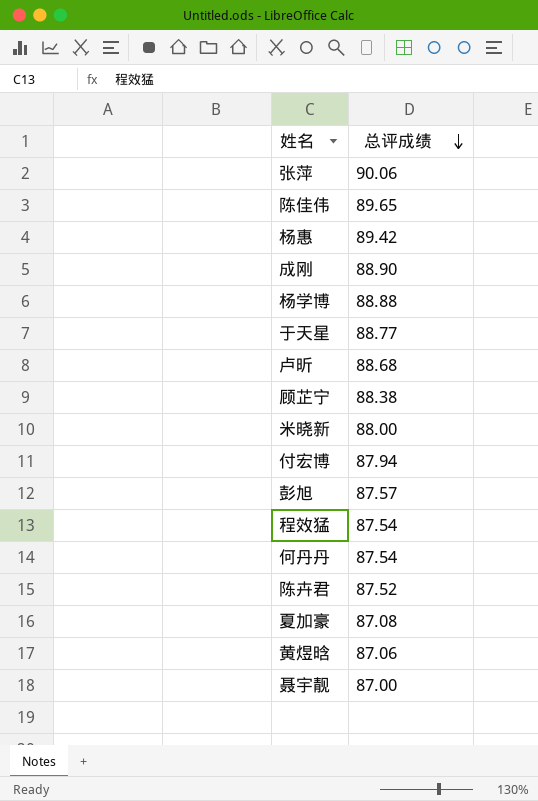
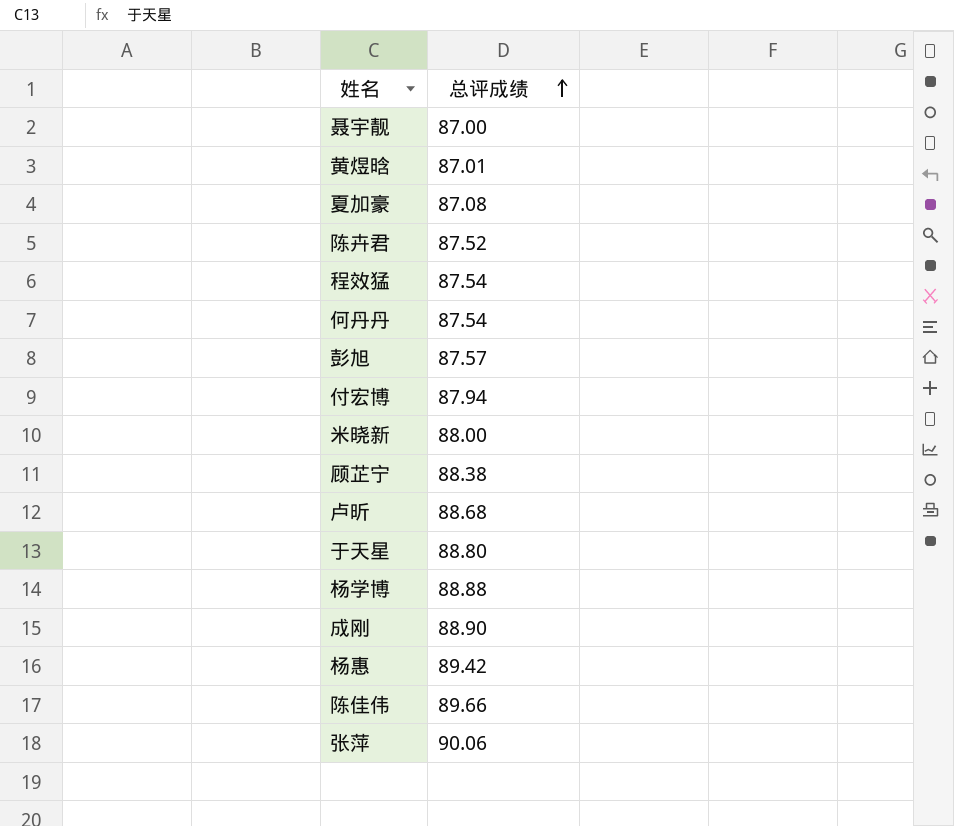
row order: 总评成绩 descending -> 总评成绩 ascending
黄煜晗 | 总评成绩: 87.06 -> 87.01
于天星 | 总评成绩: 88.77 -> 88.80
陈佳伟 | 总评成绩: 89.65 -> 89.66

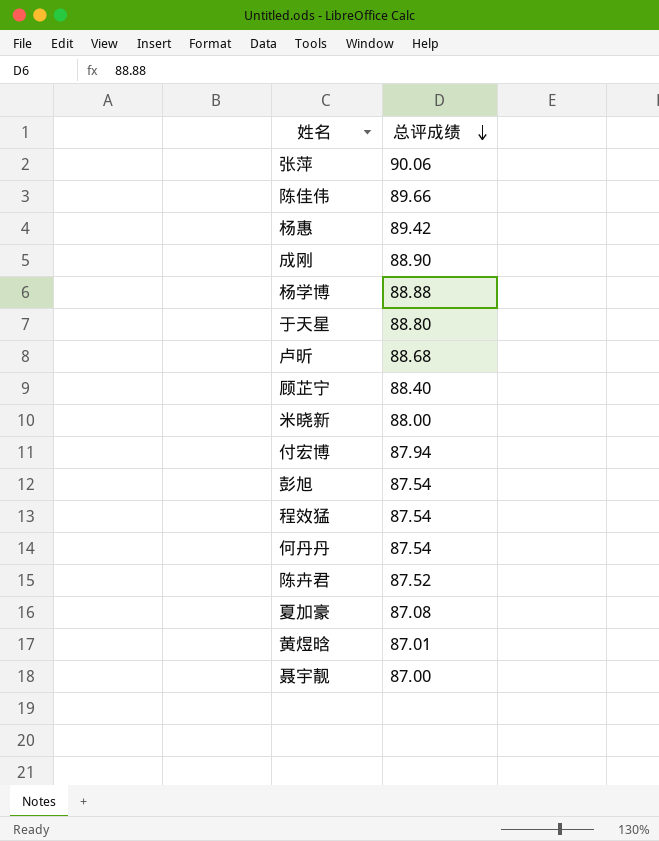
row order: 总评成绩 ascending -> 总评成绩 descending
顾芷宁 | 总评成绩: 88.38 -> 88.40
彭旭 | 总评成绩: 87.57 -> 87.54

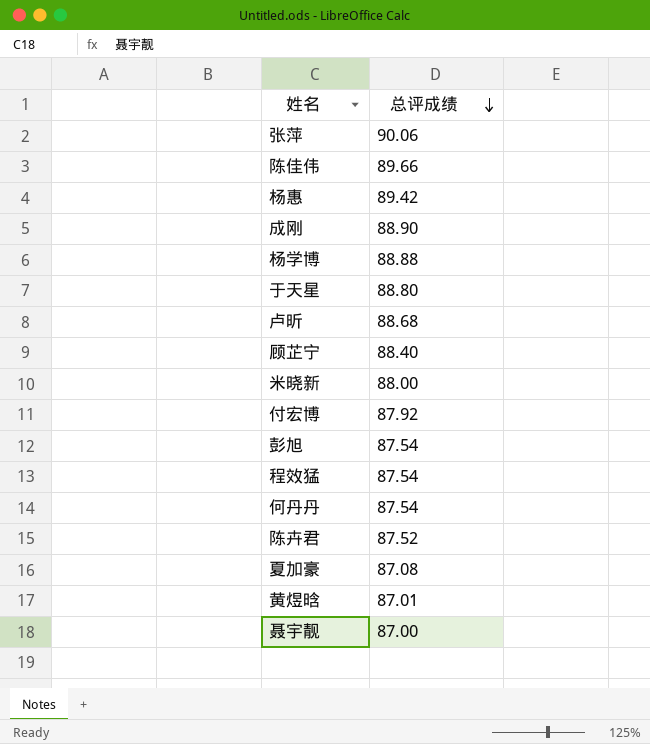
付宏博 | 总评成绩: 87.94 -> 87.92

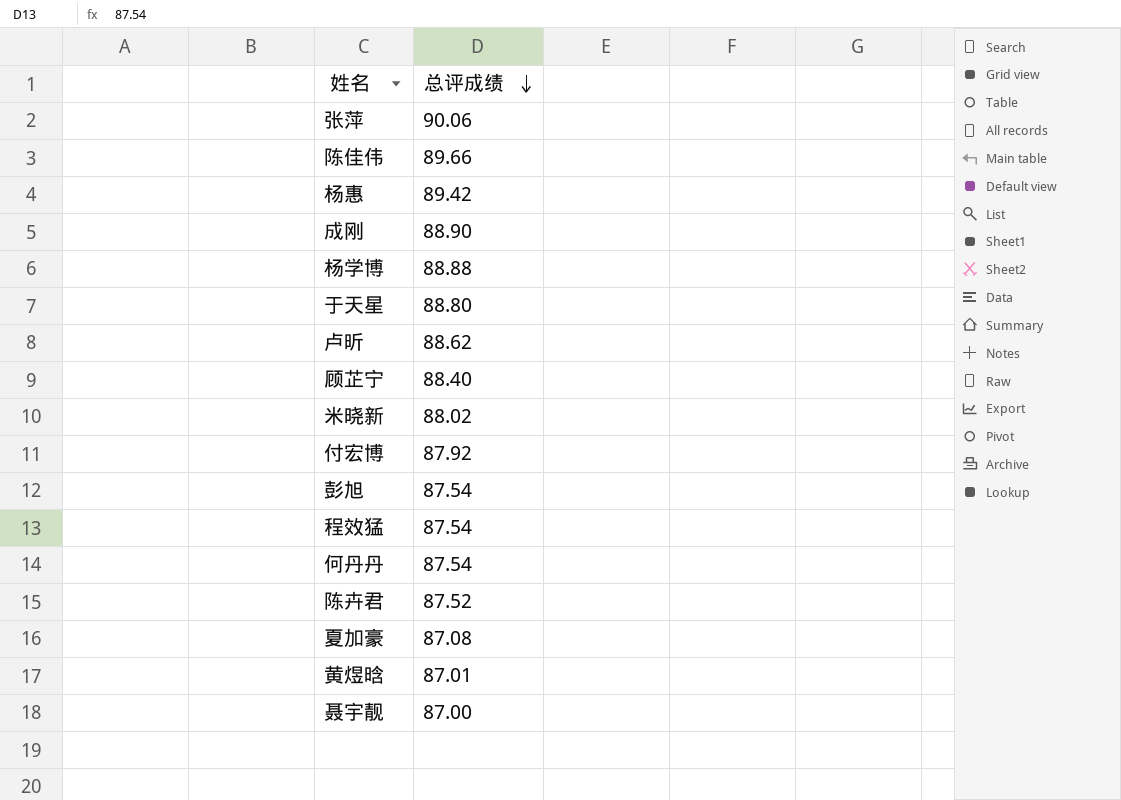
卢昕 | 总评成绩: 88.68 -> 88.62
米晓新 | 总评成绩: 88.00 -> 88.02

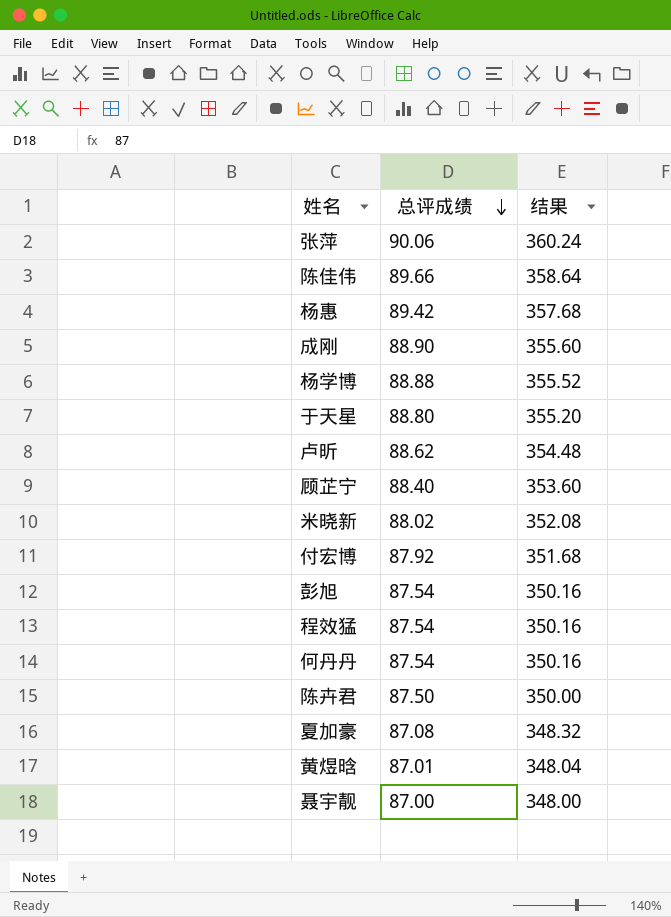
column 结果 | formula: none -> [总评成绩] * 4
陈卉君 | 总评成绩: 87.52 -> 87.50

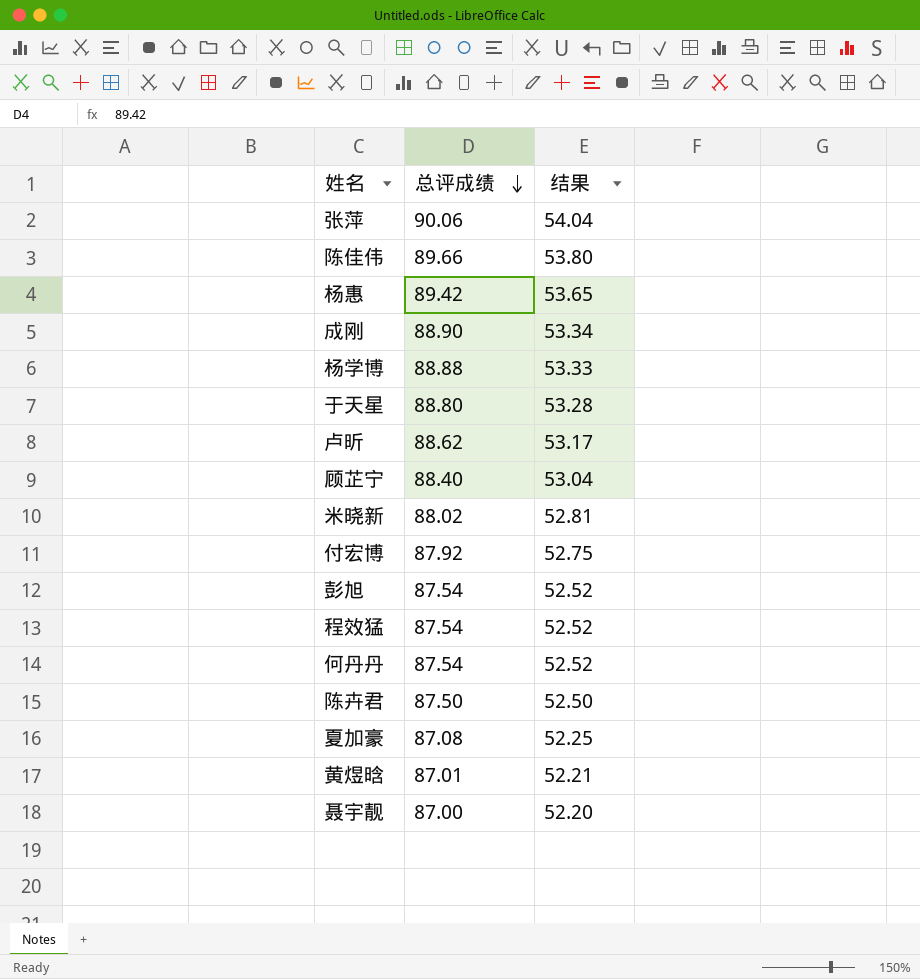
column 结果 | formula: [总评成绩] * 4 -> [总评成绩] * 0.6

